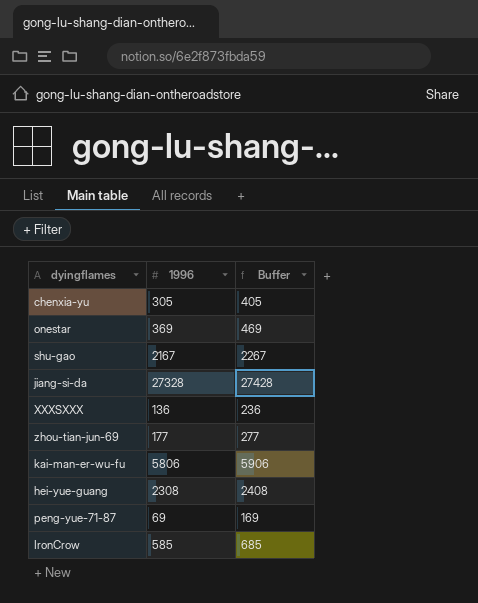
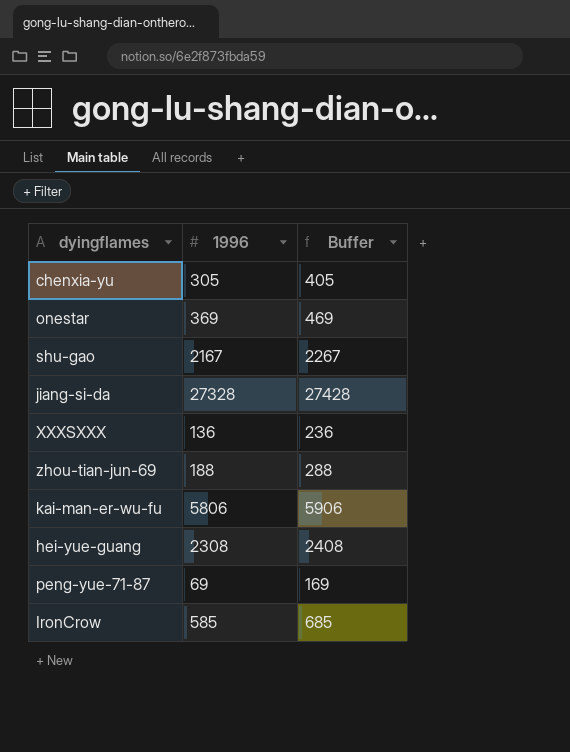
zhou-tian-jun-69 | 1996: 177 -> 188
zhou-tian-jun-69 | Buffer: 277 -> 288

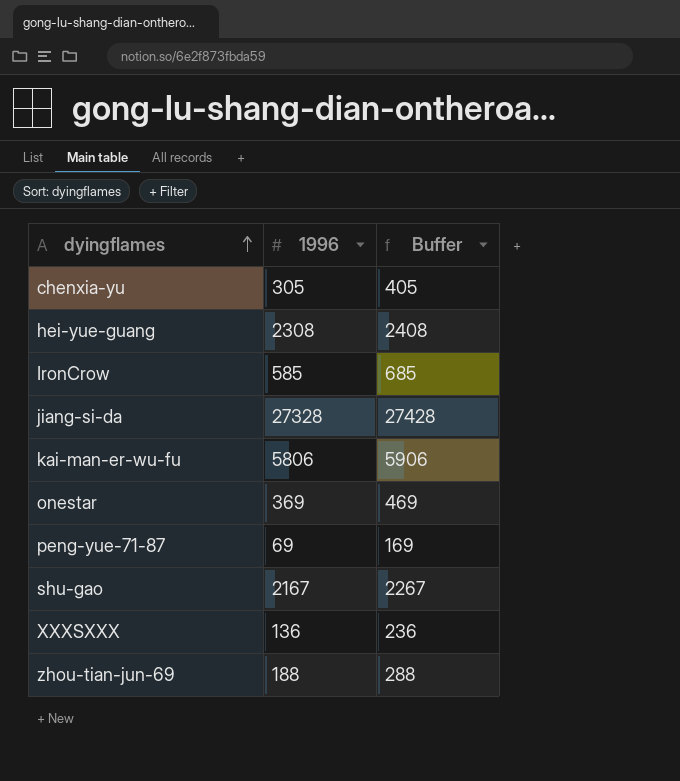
row order: none -> dyingflames ascending

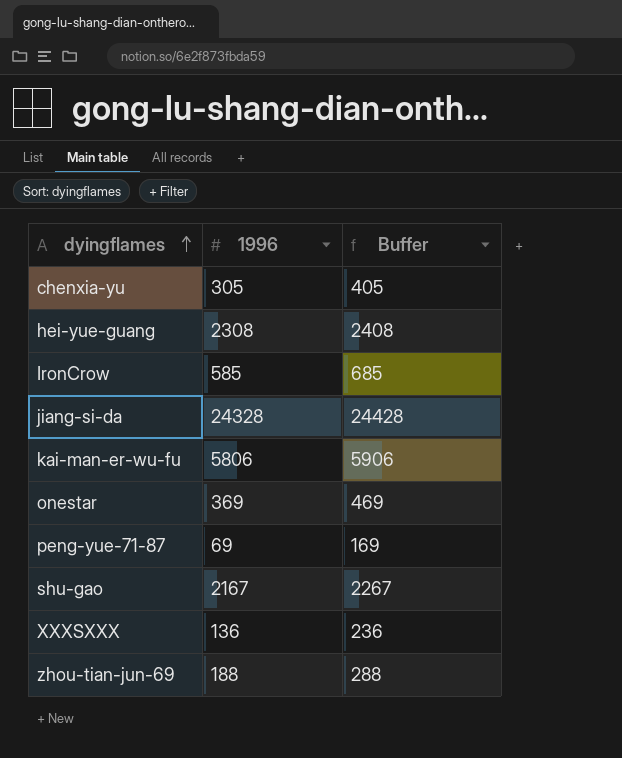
jiang-si-da | 1996: 27328 -> 24328
jiang-si-da | Buffer: 27428 -> 24428

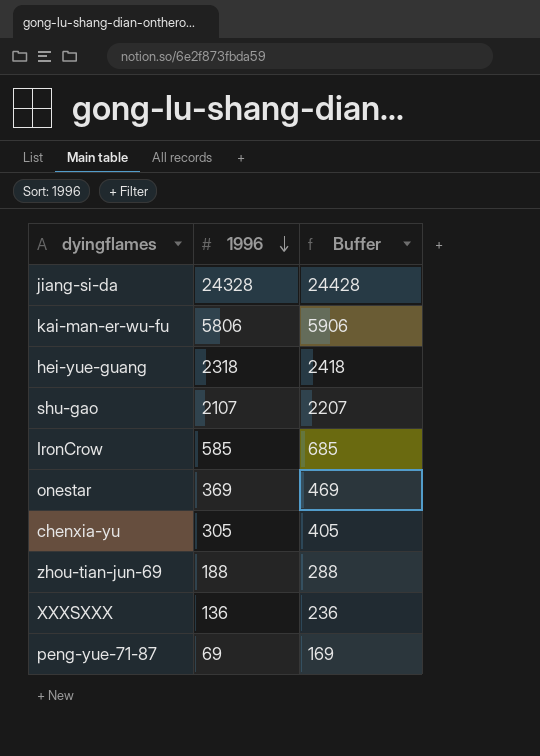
row order: dyingflames ascending -> 1996 descending
hei-yue-guang | 1996: 2308 -> 2318
hei-yue-guang | Buffer: 2408 -> 2418
shu-gao | 1996: 2167 -> 2107
shu-gao | Buffer: 2267 -> 2207

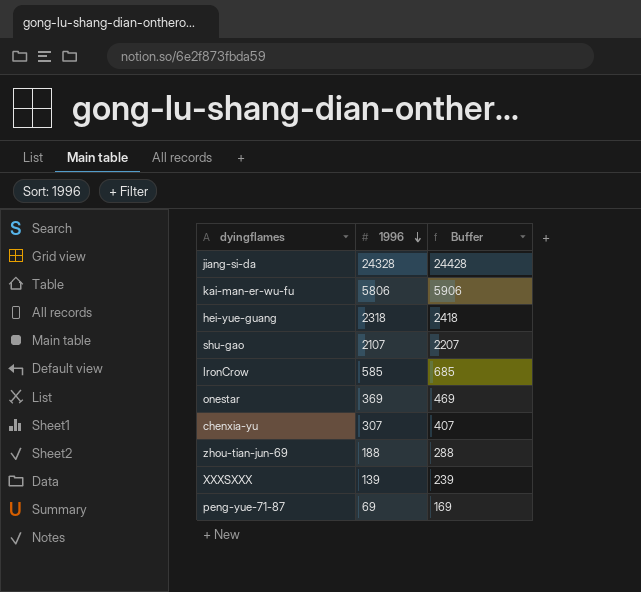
chenxia-yu | 1996: 305 -> 307
chenxia-yu | Buffer: 405 -> 407
XXXSXXX | 1996: 136 -> 139
XXXSXXX | Buffer: 236 -> 239

